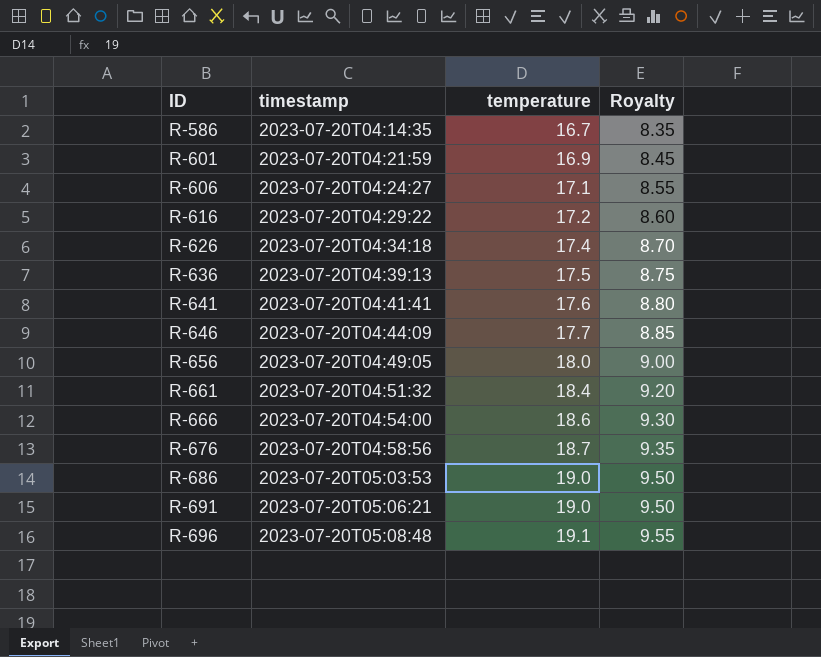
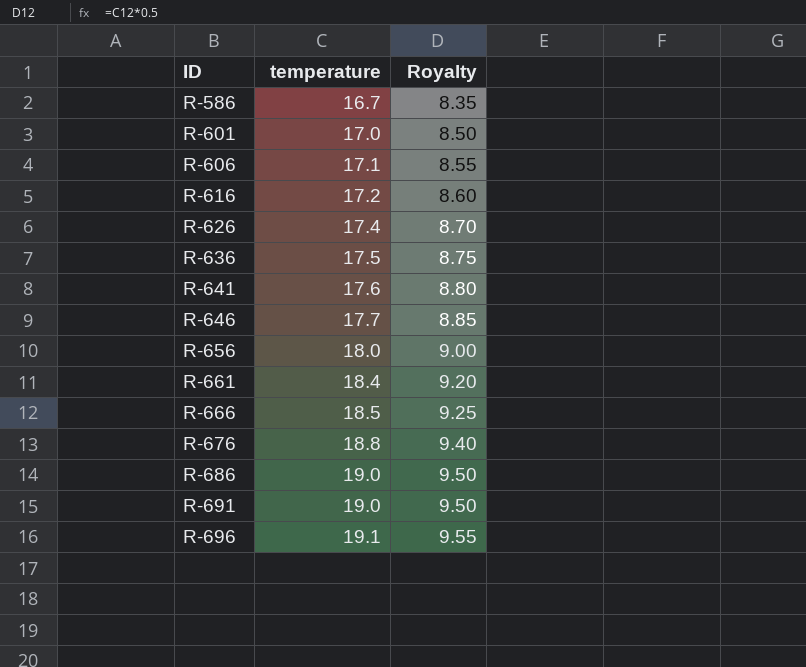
column timestamp | position: 2 -> none
R-601 | temperature: 16.9 -> 17.0
R-601 | Royalty: 8.45 -> 8.50
R-666 | temperature: 18.6 -> 18.5
R-666 | Royalty: 9.30 -> 9.25
R-676 | temperature: 18.7 -> 18.8
R-676 | Royalty: 9.35 -> 9.40

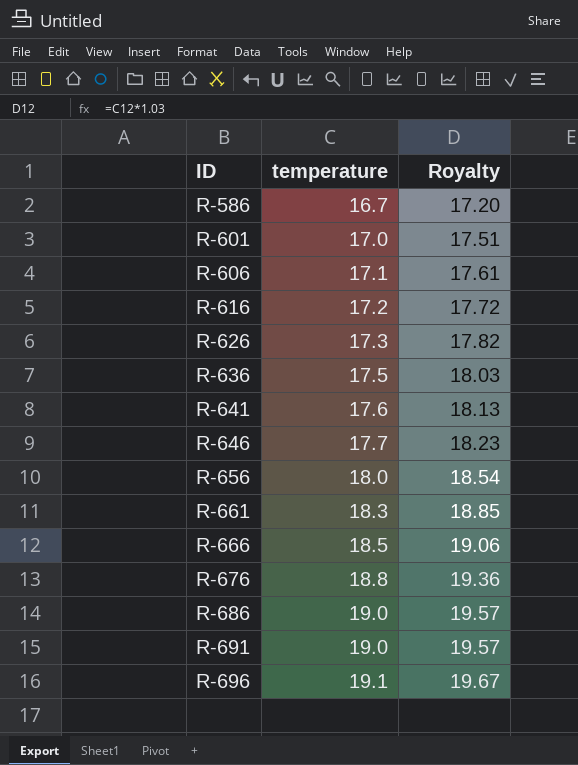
column Royalty | formula: [temperature] * 0.5 -> [temperature] * 1.03
R-626 | temperature: 17.4 -> 17.3
R-661 | temperature: 18.4 -> 18.3

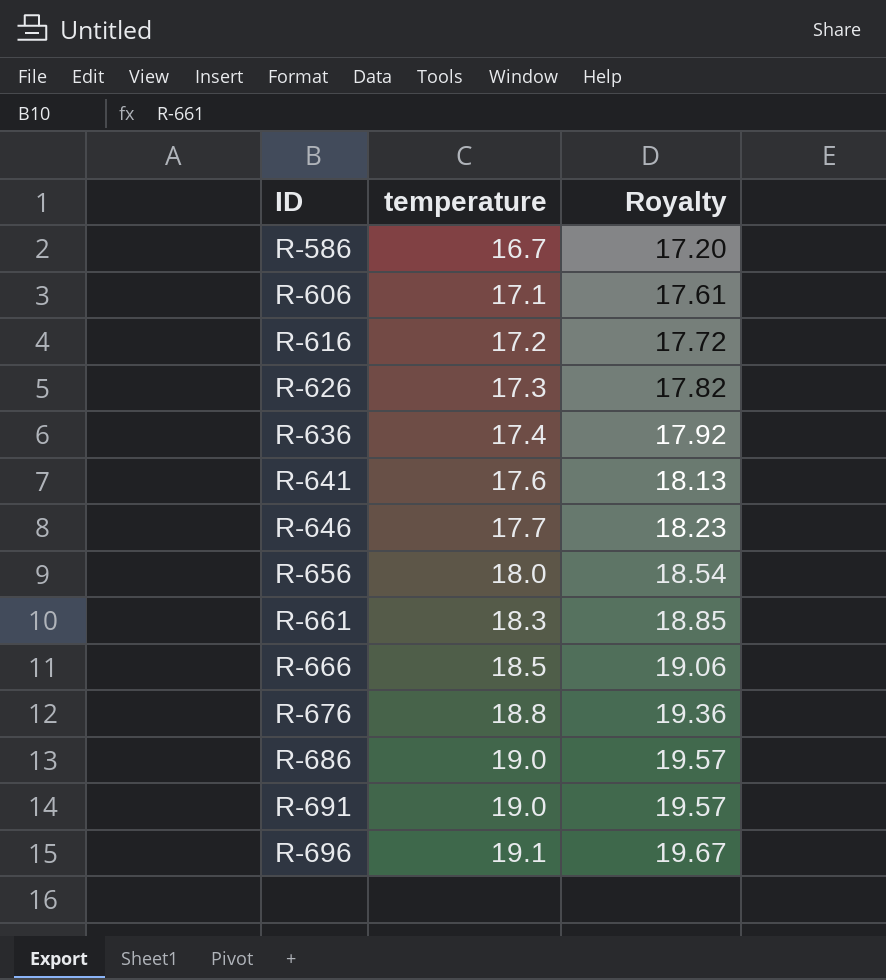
row R-601: 17.0 | 17.51 -> none
R-636 | temperature: 17.5 -> 17.4
R-636 | Royalty: 18.03 -> 17.92

